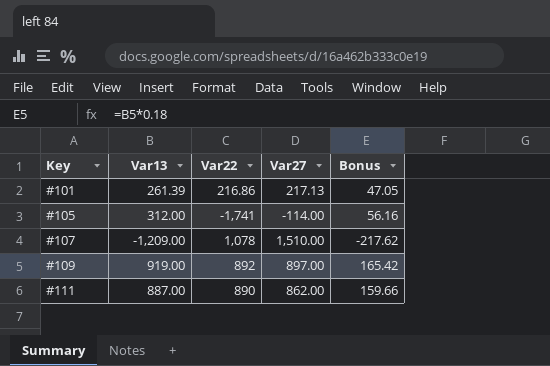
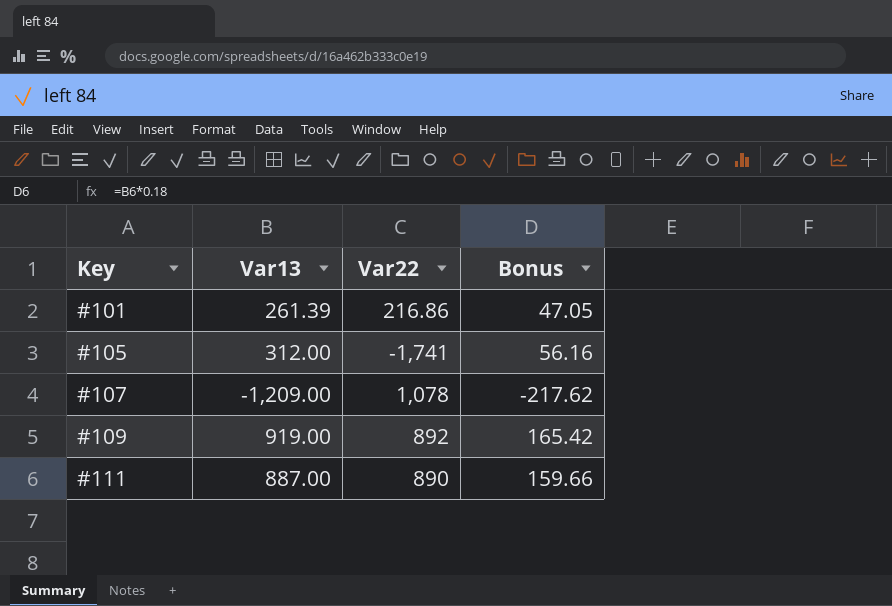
column Var27 | position: 4 -> none

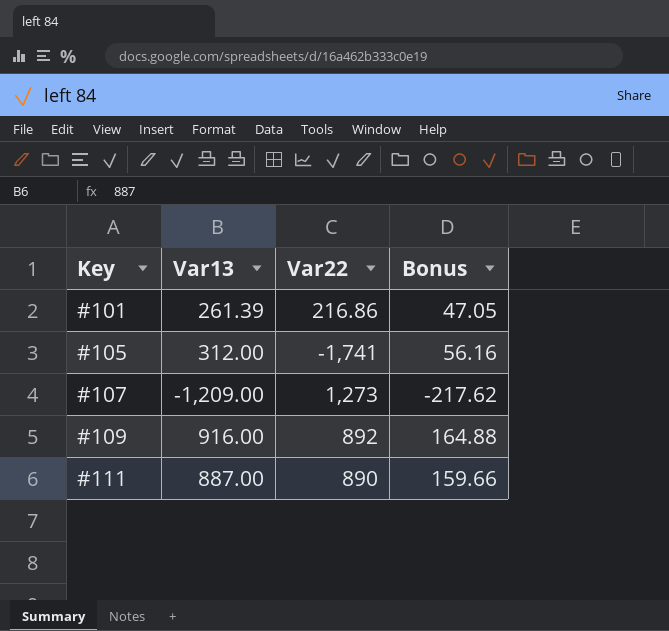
#107 | Var22: 1,078 -> 1,273
#109 | Var13: 919.00 -> 916.00
#109 | Bonus: 165.42 -> 164.88

